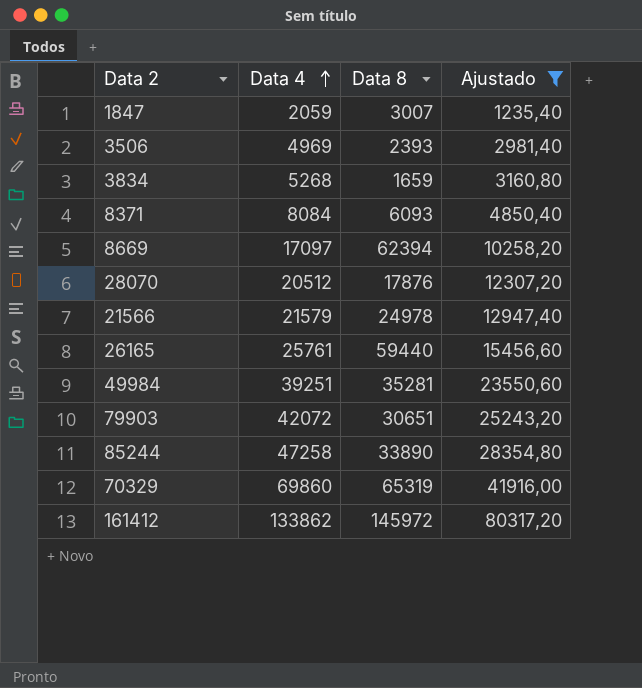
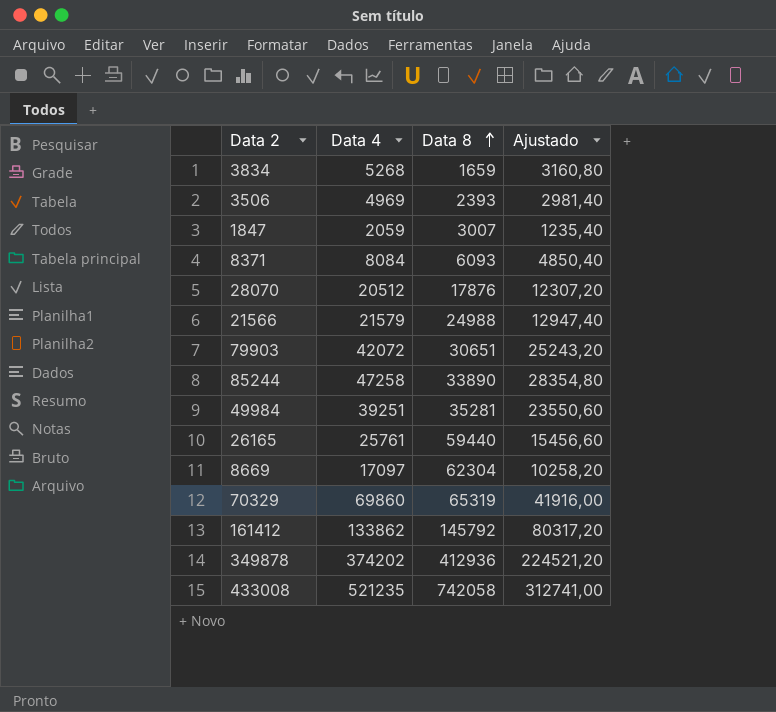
filter: Ajustado <= 80317,20 -> none
row order: Data 4 ascending -> Data 8 ascending
21566 | Data 8: 24978 -> 24988
8669 | Data 8: 62394 -> 62304
161412 | Data 8: 145972 -> 145792

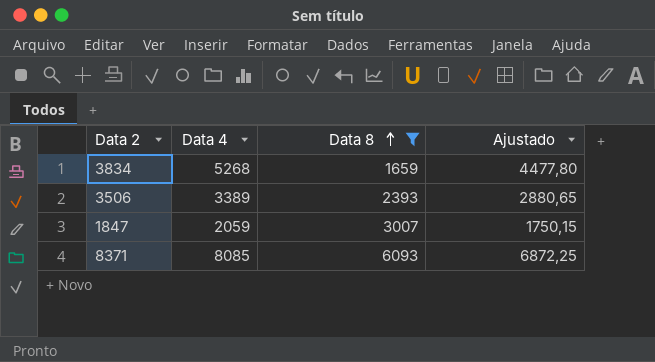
filter: none -> Data 8 <= 6093
column Ajustado | formula: [Data 4] * 0,6 -> [Data 4] * 0,85
3506 | Data 4: 4969 -> 3389
8371 | Data 4: 8084 -> 8085

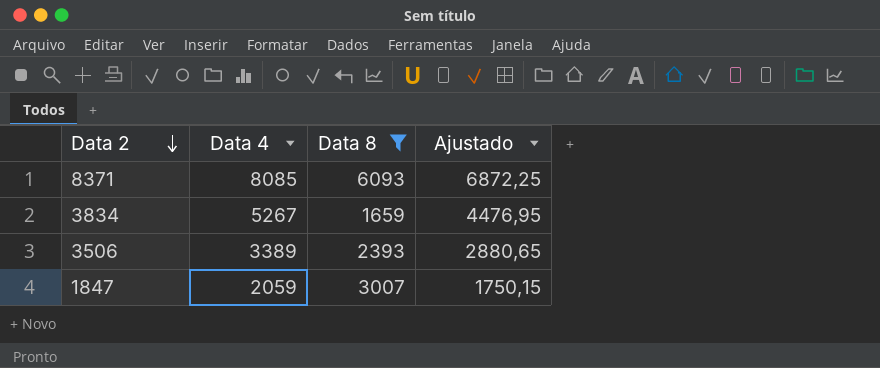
row order: Data 8 ascending -> Data 2 descending
3834 | Data 4: 5268 -> 5267
3834 | Ajustado: 4477,80 -> 4476,95

